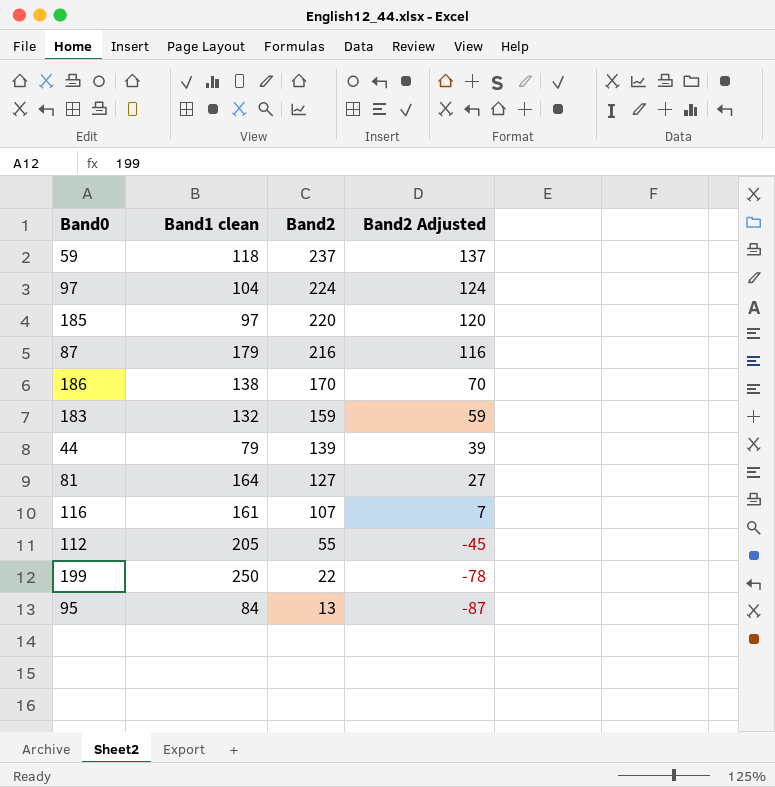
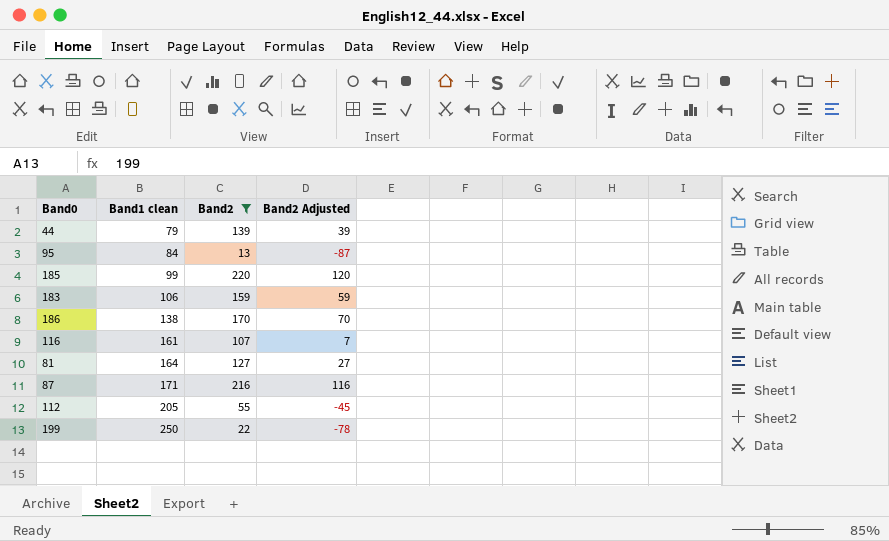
filter: none -> Band2 <= 220
row order: Band2 descending -> Band1 clean ascending
185 | Band1 clean: 97 -> 99
183 | Band1 clean: 132 -> 106
87 | Band1 clean: 179 -> 171

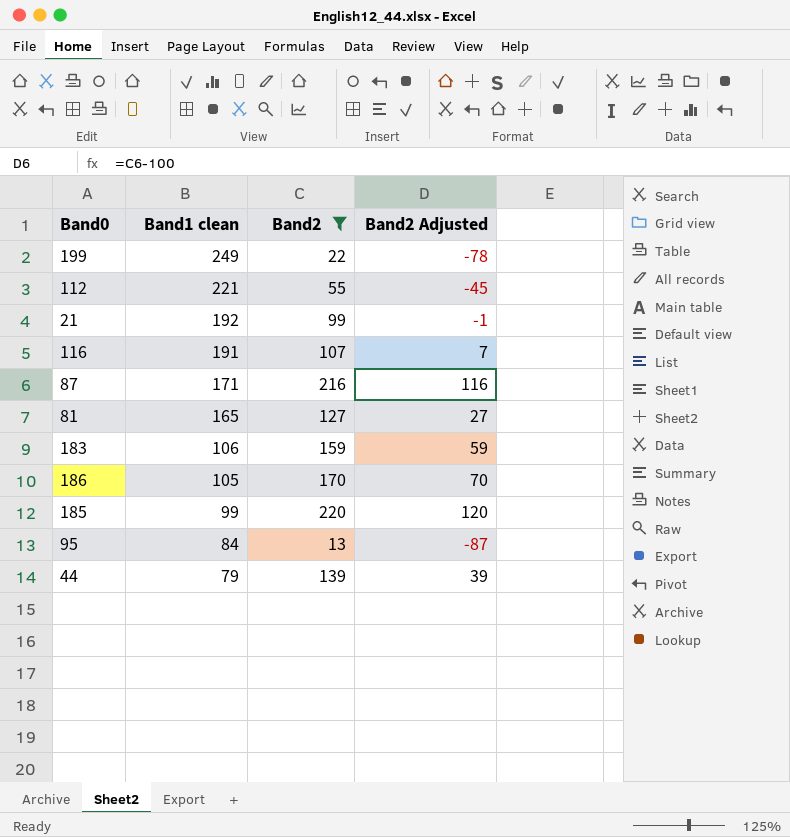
row order: Band1 clean ascending -> Band1 clean descending
199 | Band1 clean: 250 -> 249
112 | Band1 clean: 205 -> 221
row 21: none -> 192 | 99 | -1
116 | Band1 clean: 161 -> 191
81 | Band1 clean: 164 -> 165
186 | Band1 clean: 138 -> 105

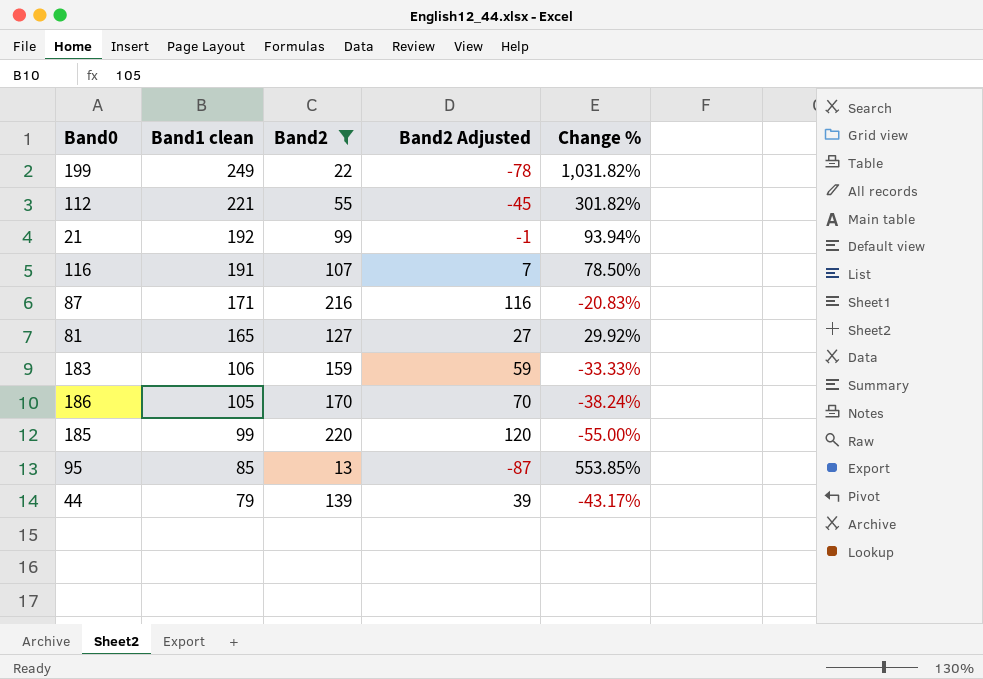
column Change % | formula: none -> ([Band1 clean] - [Band2]) / [Band2]
95 | Band1 clean: 84 -> 85

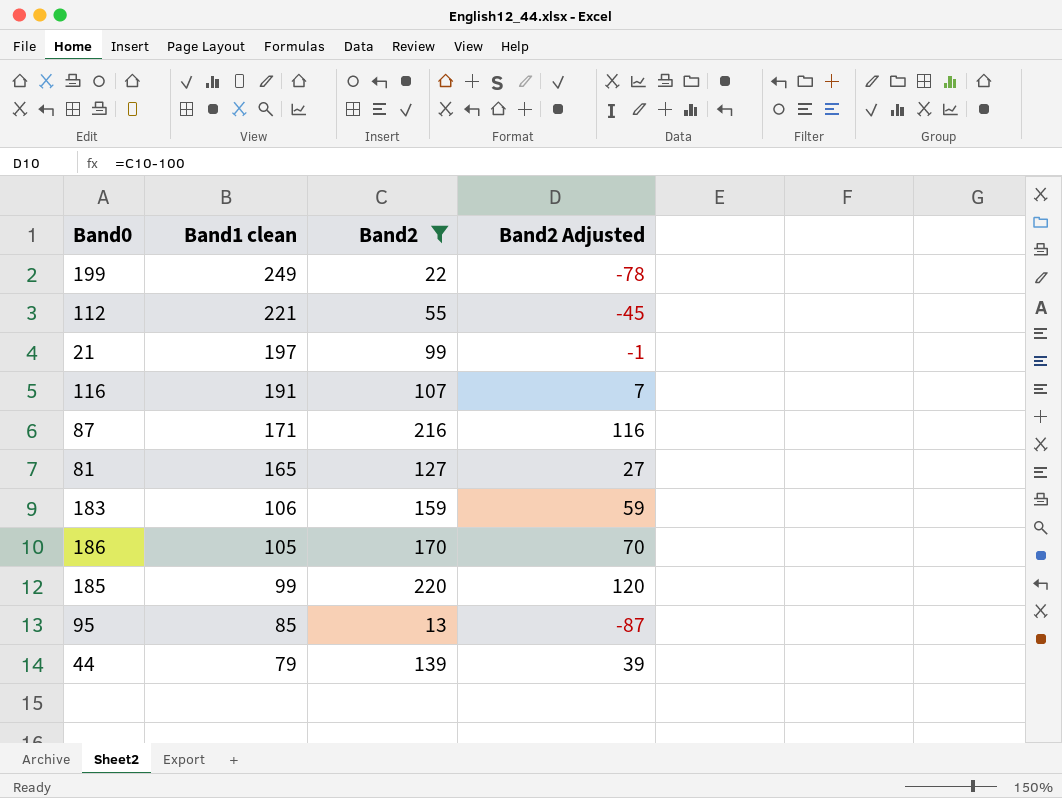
column Change % | formula: ([Band1 clean] - [Band2]) / [Band2] -> none
21 | Band1 clean: 192 -> 197

